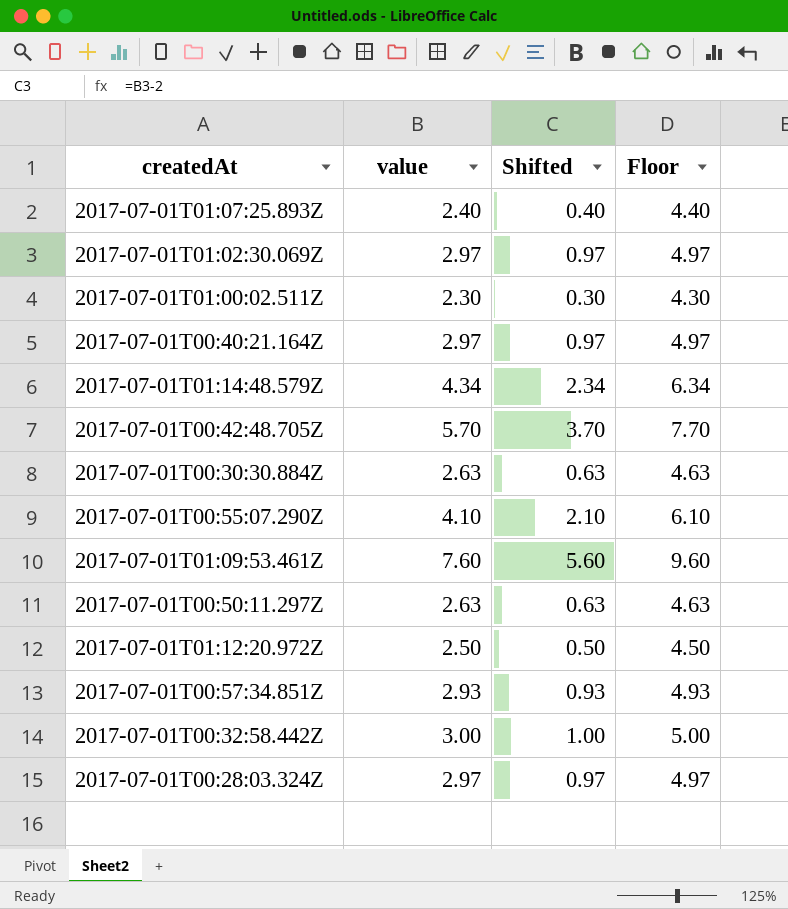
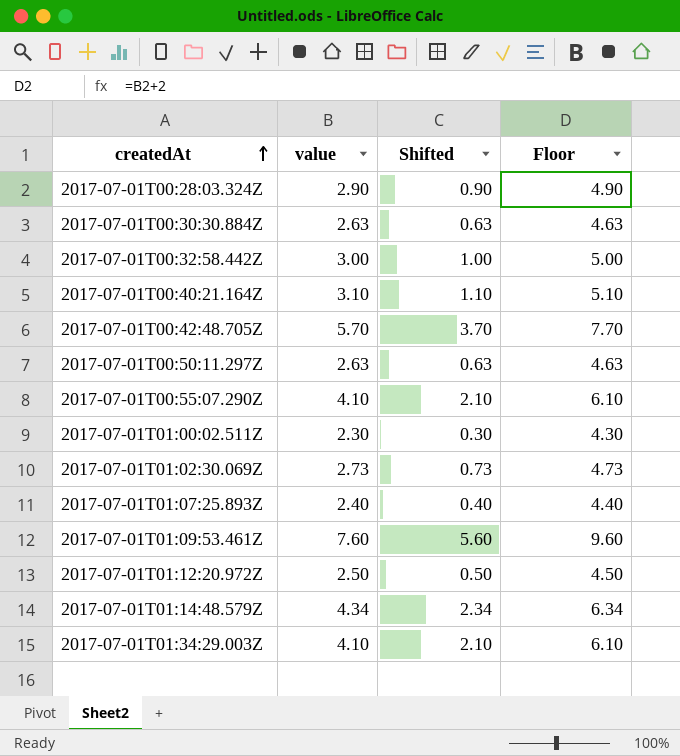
row order: none -> createdAt ascending
row 2017-07-01T00:57:34.851Z: 2.93 | 0.93 | 4.93 -> none
2017-07-01T00:28:03.324Z | value: 2.97 -> 2.90
2017-07-01T00:28:03.324Z | Shifted: 0.97 -> 0.90
2017-07-01T00:28:03.324Z | Floor: 4.97 -> 4.90
2017-07-01T00:40:21.164Z | value: 2.97 -> 3.10
2017-07-01T00:40:21.164Z | Shifted: 0.97 -> 1.10
2017-07-01T00:40:21.164Z | Floor: 4.97 -> 5.10
2017-07-01T01:02:30.069Z | value: 2.97 -> 2.73
2017-07-01T01:02:30.069Z | Shifted: 0.97 -> 0.73
2017-07-01T01:02:30.069Z | Floor: 4.97 -> 4.73
row 2017-07-01T01:34:29.003Z: none -> 4.10 | 2.10 | 6.10

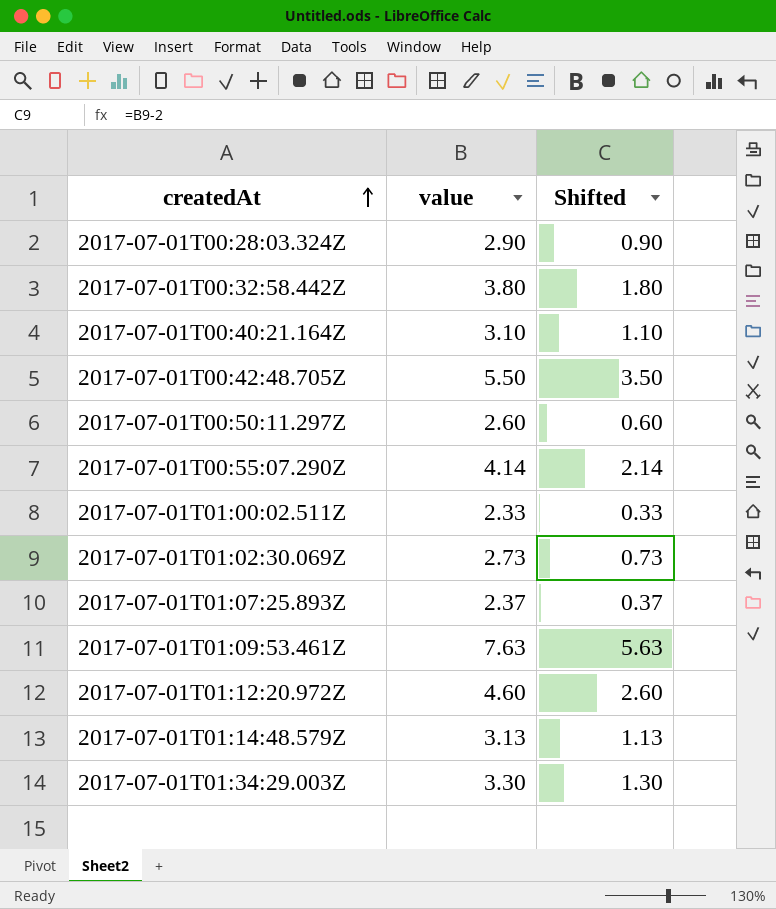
column Floor | formula: [value] + 2 -> none
row 2017-07-01T00:30:30.884Z: 2.63 | 0.63 | 4.63 -> none
2017-07-01T00:32:58.442Z | value: 3.00 -> 3.80
2017-07-01T00:32:58.442Z | Shifted: 1.00 -> 1.80
2017-07-01T00:42:48.705Z | value: 5.70 -> 5.50
2017-07-01T00:42:48.705Z | Shifted: 3.70 -> 3.50
2017-07-01T00:50:11.297Z | value: 2.63 -> 2.60
2017-07-01T00:50:11.297Z | Shifted: 0.63 -> 0.60
2017-07-01T00:55:07.290Z | value: 4.10 -> 4.14
2017-07-01T00:55:07.290Z | Shifted: 2.10 -> 2.14
2017-07-01T01:00:02.511Z | value: 2.30 -> 2.33
2017-07-01T01:00:02.511Z | Shifted: 0.30 -> 0.33
2017-07-01T01:07:25.893Z | value: 2.40 -> 2.37
2017-07-01T01:07:25.893Z | Shifted: 0.40 -> 0.37
2017-07-01T01:09:53.461Z | value: 7.60 -> 7.63
2017-07-01T01:09:53.461Z | Shifted: 5.60 -> 5.63
2017-07-01T01:12:20.972Z | value: 2.50 -> 4.60
2017-07-01T01:12:20.972Z | Shifted: 0.50 -> 2.60
2017-07-01T01:14:48.579Z | value: 4.34 -> 3.13
2017-07-01T01:14:48.579Z | Shifted: 2.34 -> 1.13
2017-07-01T01:34:29.003Z | value: 4.10 -> 3.30
2017-07-01T01:34:29.003Z | Shifted: 2.10 -> 1.30

